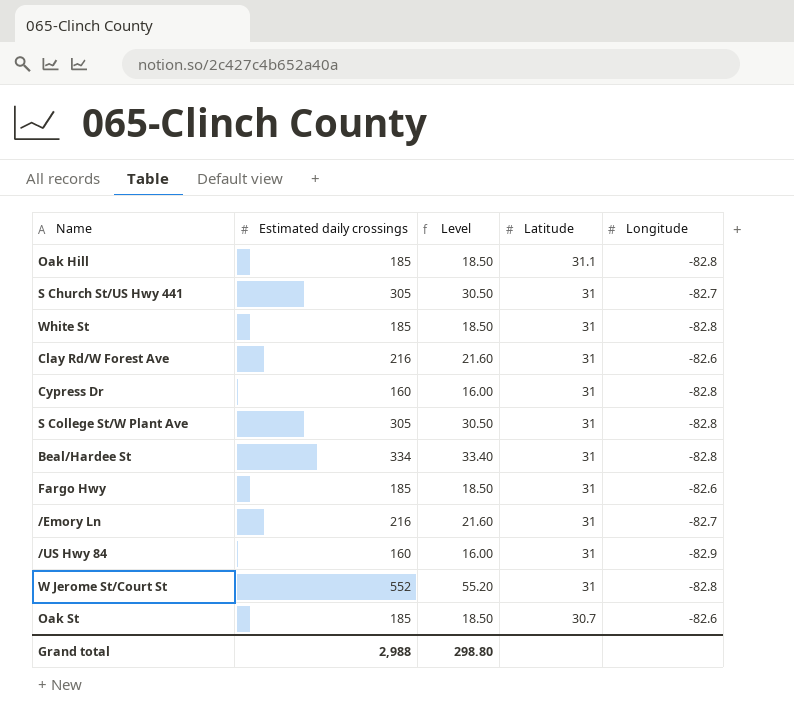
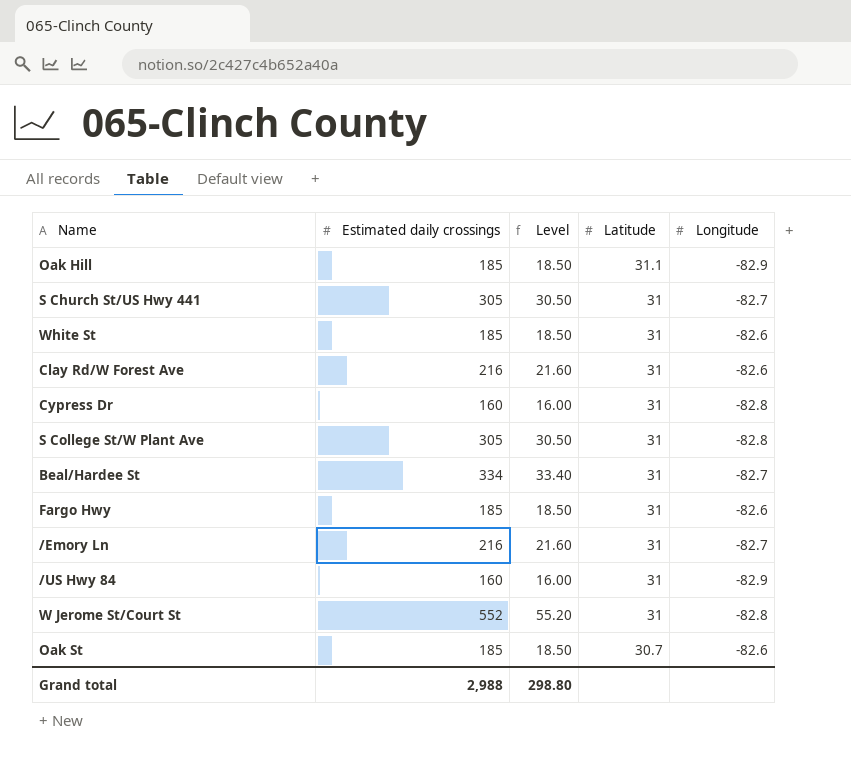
Oak Hill | Longitude: -82.8 -> -82.9
White St | Longitude: -82.8 -> -82.6
Beal/Hardee St | Longitude: -82.8 -> -82.7

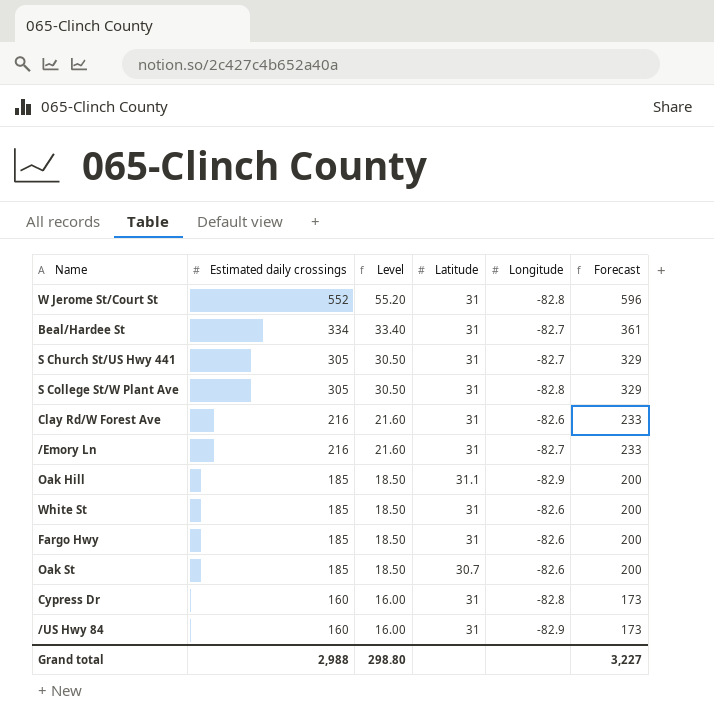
row order: Latitude descending -> Estimated daily crossings descending
column Forecast | formula: none -> [Estimated daily crossings] * 1.08

